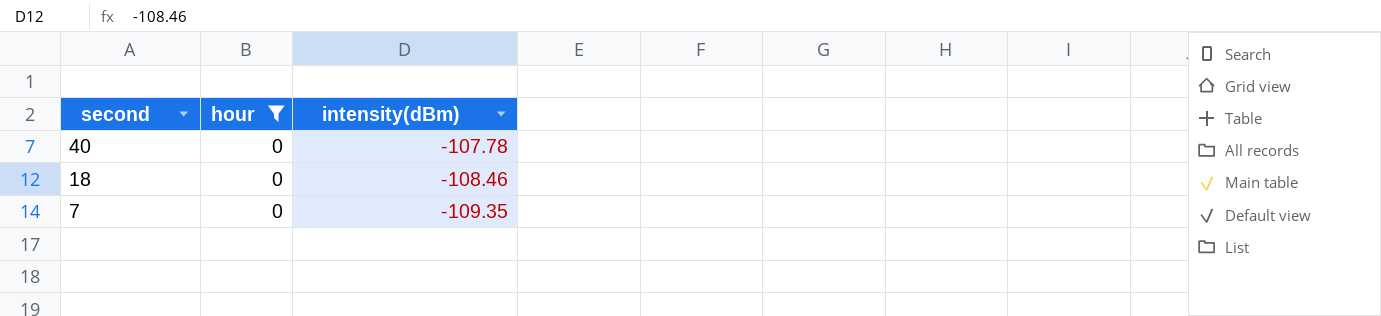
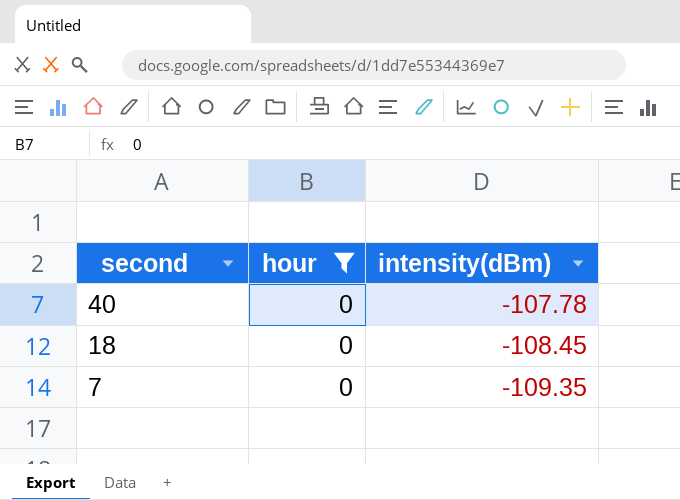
18 | intensity(dBm): -108.46 -> -108.45

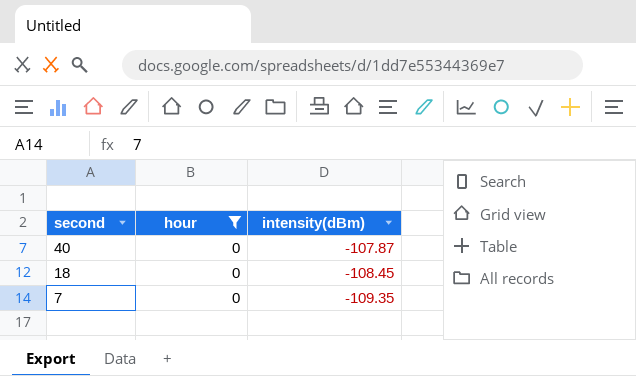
40 | intensity(dBm): -107.78 -> -107.87

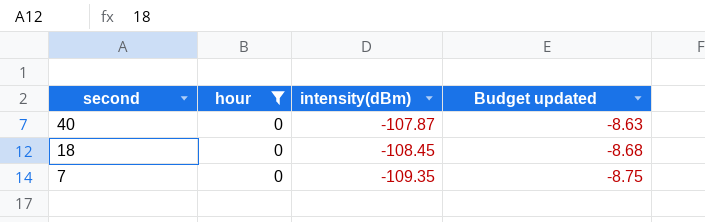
column Budget updated | formula: none -> [intensity(dBm)] * 0.08

